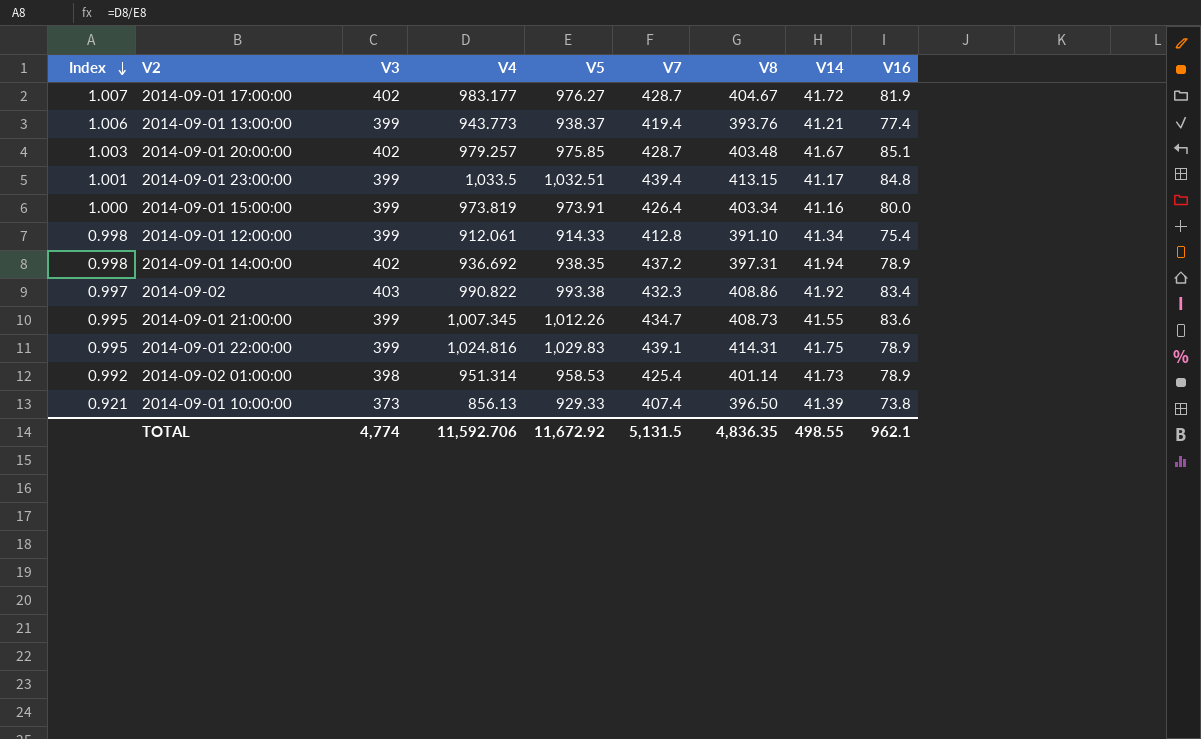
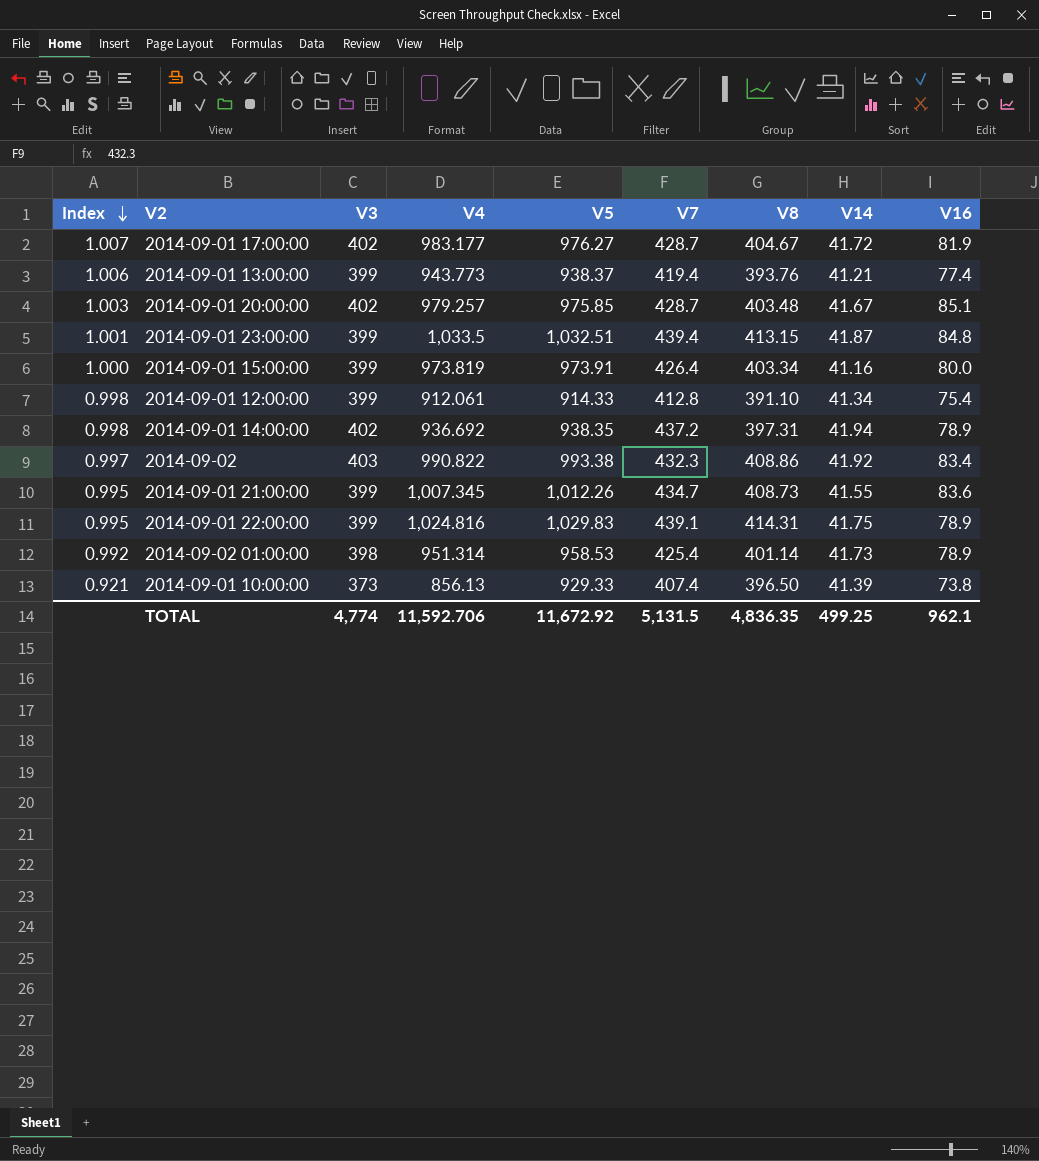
2014-09-01 23:00:00 | V14: 41.17 -> 41.87
TOTAL | V14: 498.55 -> 499.25

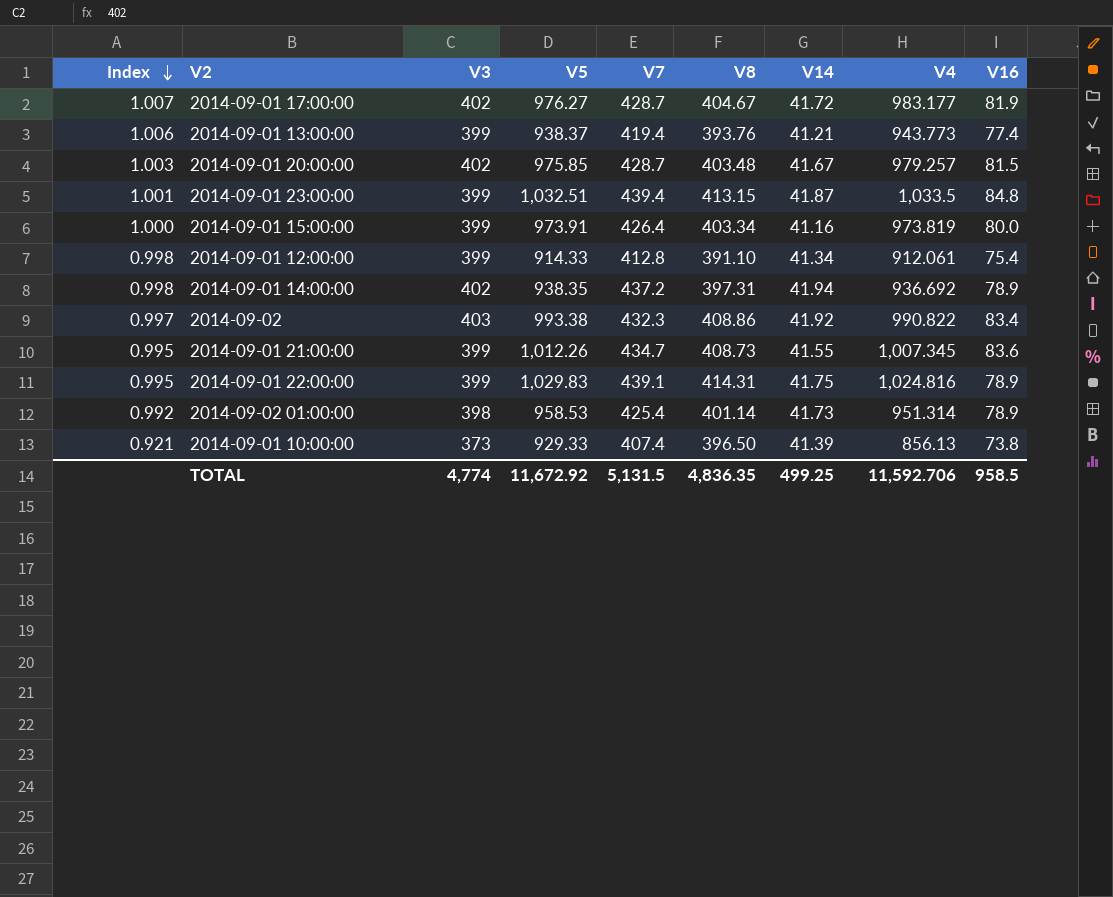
column V4 | position: 4 -> 8
2014-09-01 20:00:00 | V16: 85.1 -> 81.5
TOTAL | V16: 962.1 -> 958.5

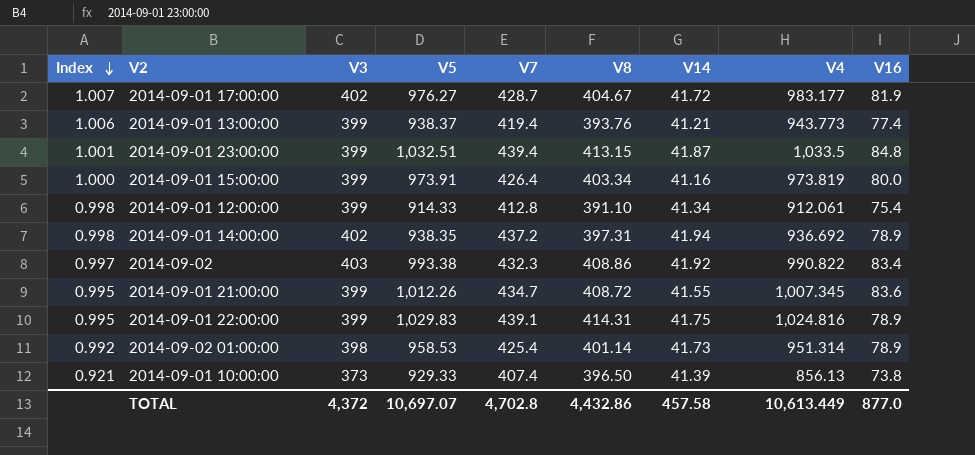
row 2014-09-01 20:00:00: 1.003 | 402 | 975.85 | 428.7 | 403.48 | 41.67 | 979.257 | 81.5 -> none
2014-09-01 21:00:00 | V8: 408.73 -> 408.72
TOTAL | V3: 4,774 -> 4,372
TOTAL | V5: 11,672.92 -> 10,697.07
TOTAL | V7: 5,131.5 -> 4,702.8
TOTAL | V8: 4,836.35 -> 4,432.86
TOTAL | V14: 499.25 -> 457.58
TOTAL | V4: 11,592.706 -> 10,613.449
TOTAL | V16: 958.5 -> 877.0

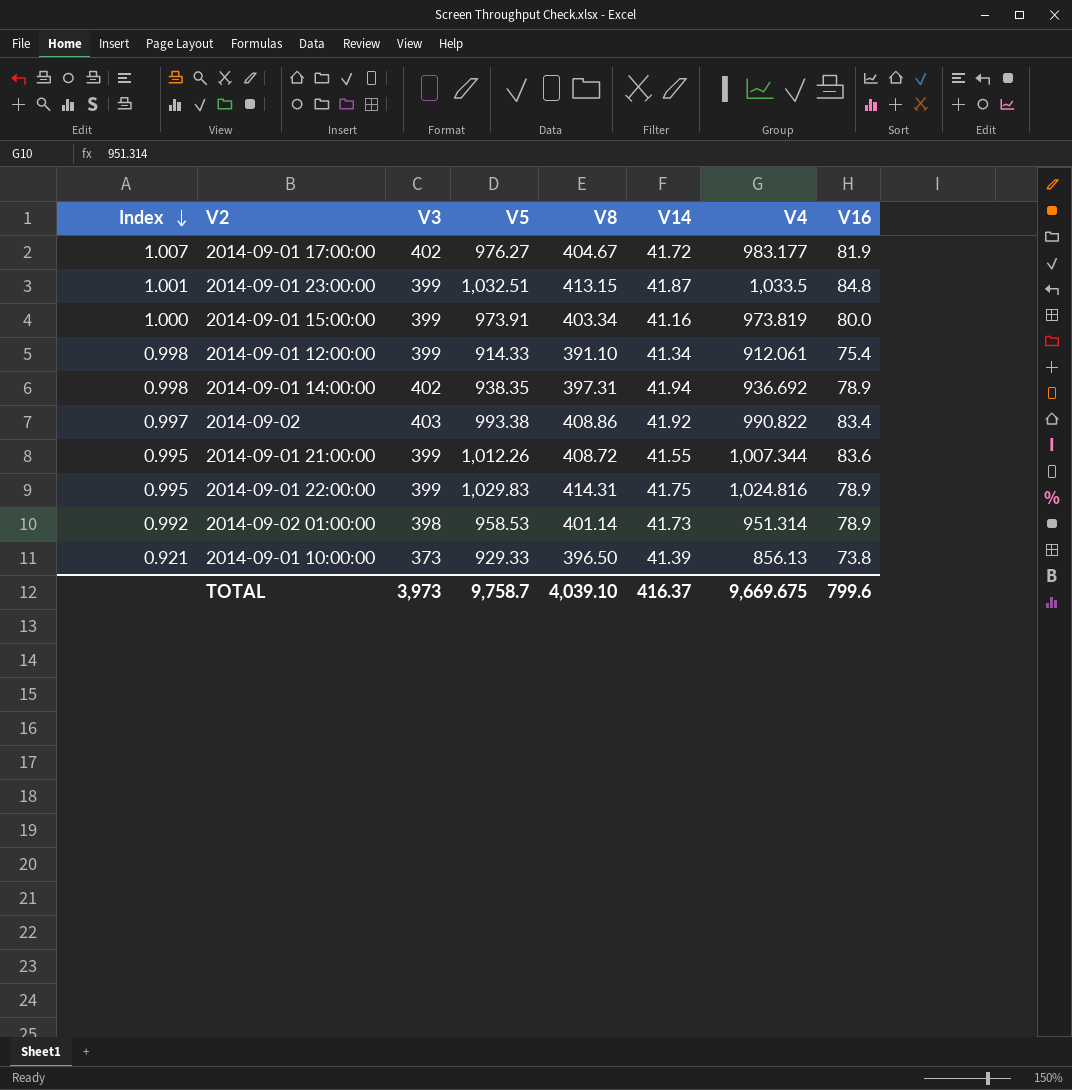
column V7 | position: 5 -> none
row 2014-09-01 13:00:00: 1.006 | 399 | 938.37 | 419.4 | 393.76 | 41.21 | 943.773 | 77.4 -> none
2014-09-01 21:00:00 | V4: 1,007.345 -> 1,007.344
TOTAL | V3: 4,372 -> 3,973
TOTAL | V5: 10,697.07 -> 9,758.7
TOTAL | V8: 4,432.86 -> 4,039.10
TOTAL | V14: 457.58 -> 416.37
TOTAL | V4: 10,613.449 -> 9,669.675
TOTAL | V16: 877.0 -> 799.6

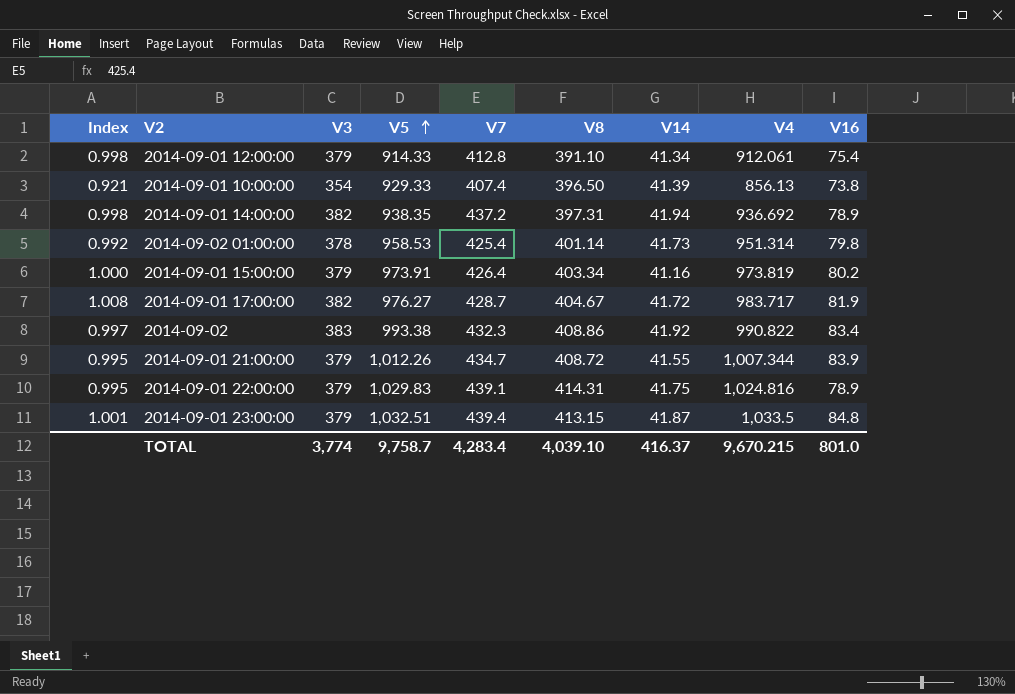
row order: Index descending -> V5 ascending
column V7 | position: none -> 5
2014-09-01 12:00:00 | V3: 399 -> 379
2014-09-01 10:00:00 | V3: 373 -> 354
2014-09-01 14:00:00 | V3: 402 -> 382
2014-09-02 01:00:00 | V3: 398 -> 378
2014-09-02 01:00:00 | V16: 78.9 -> 79.8
2014-09-01 15:00:00 | V3: 399 -> 379
2014-09-01 15:00:00 | V16: 80.0 -> 80.2
2014-09-01 17:00:00 | Index: 1.007 -> 1.008
2014-09-01 17:00:00 | V3: 402 -> 382
2014-09-01 17:00:00 | V4: 983.177 -> 983.717
2014-09-02 | V3: 403 -> 383
2014-09-01 21:00:00 | V3: 399 -> 379
2014-09-01 21:00:00 | V16: 83.6 -> 83.9
2014-09-01 22:00:00 | V3: 399 -> 379
2014-09-01 23:00:00 | V3: 399 -> 379
TOTAL | V3: 3,973 -> 3,774
TOTAL | V4: 9,669.675 -> 9,670.215
TOTAL | V16: 799.6 -> 801.0

